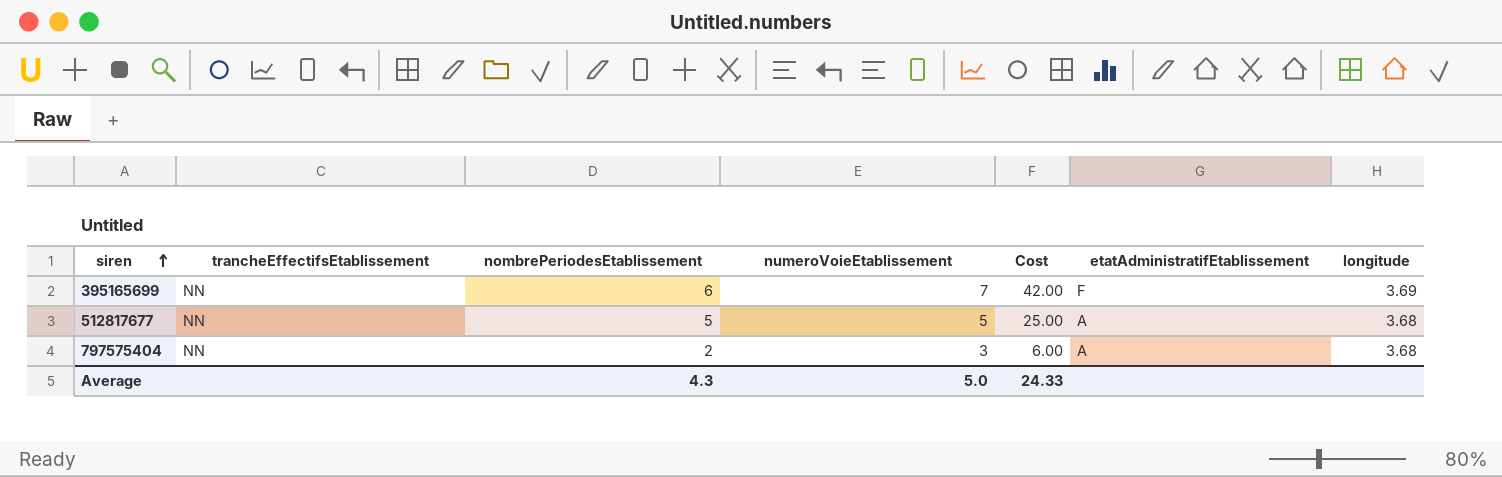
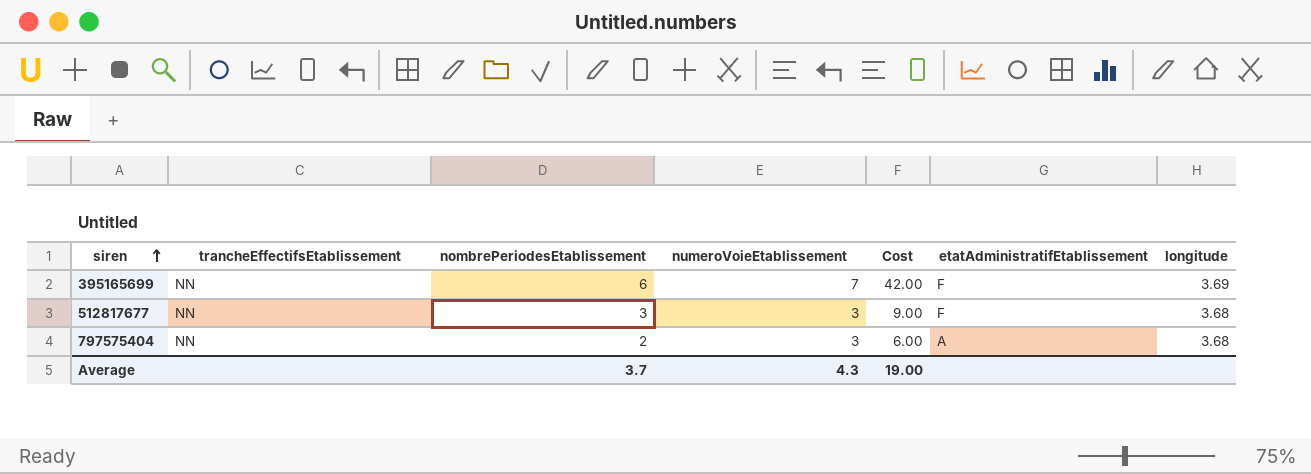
512817677 | nombrePeriodesEtablissement: 5 -> 3
512817677 | numeroVoieEtablissement: 5 -> 3
512817677 | Cost: 25.00 -> 9.00
512817677 | etatAdministratifEtablissement: A -> F
Average | nombrePeriodesEtablissement: 4.3 -> 3.7
Average | numeroVoieEtablissement: 5.0 -> 4.3
Average | Cost: 24.33 -> 19.00

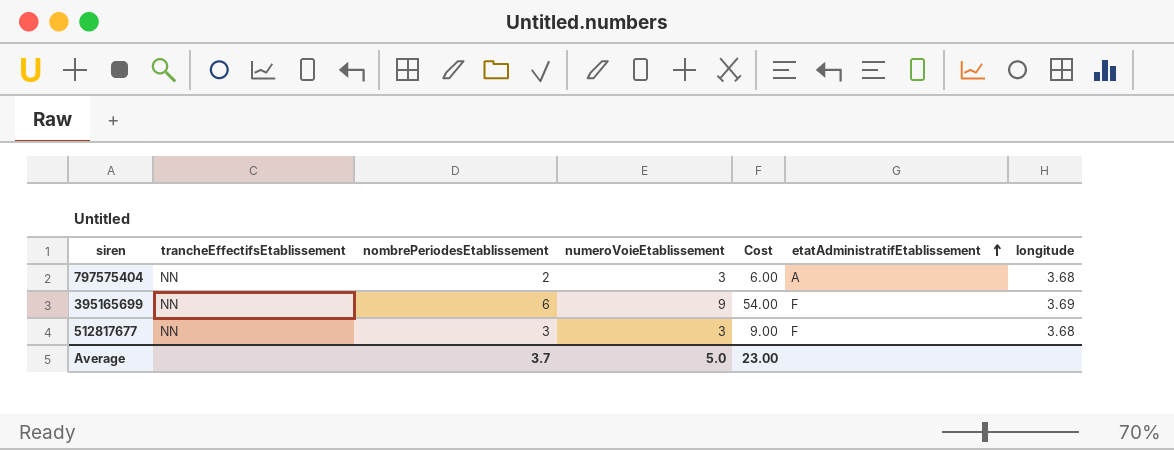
row order: siren ascending -> etatAdministratifEtablissement ascending
395165699 | numeroVoieEtablissement: 7 -> 9
395165699 | Cost: 42.00 -> 54.00
Average | numeroVoieEtablissement: 4.3 -> 5.0
Average | Cost: 19.00 -> 23.00

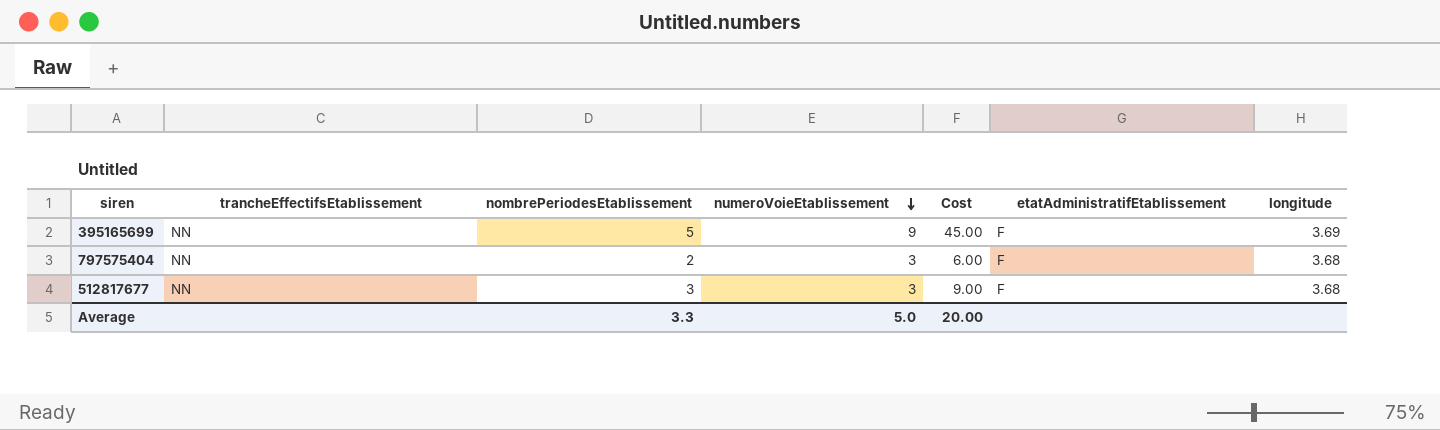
row order: etatAdministratifEtablissement ascending -> numeroVoieEtablissement descending
395165699 | nombrePeriodesEtablissement: 6 -> 5
395165699 | Cost: 54.00 -> 45.00
797575404 | etatAdministratifEtablissement: A -> F
Average | nombrePeriodesEtablissement: 3.7 -> 3.3
Average | Cost: 23.00 -> 20.00

